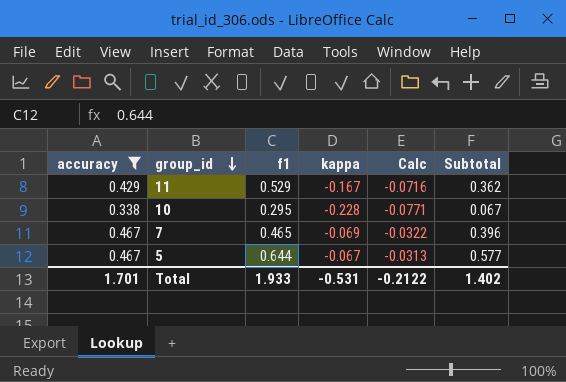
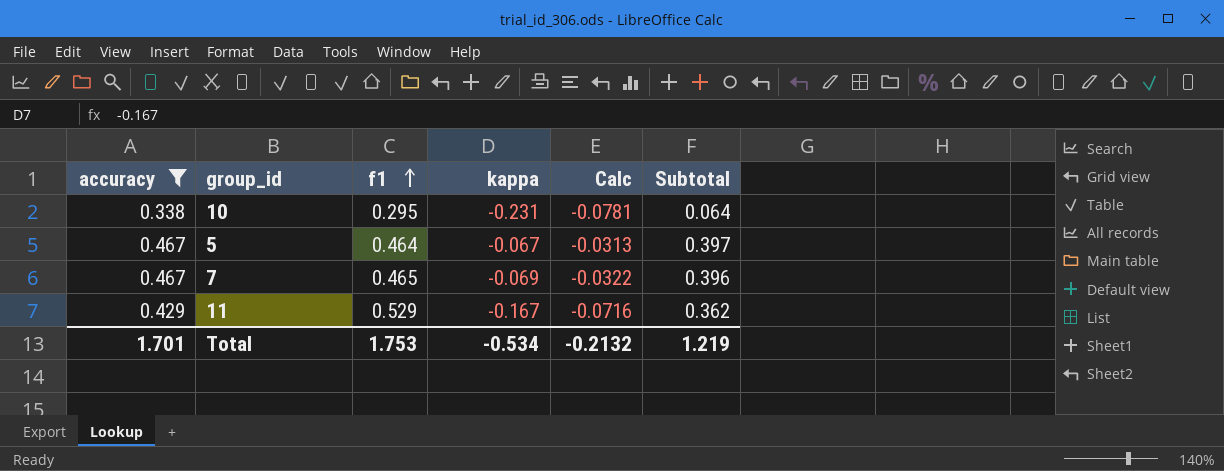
row order: group_id descending -> f1 ascending
10 | kappa: -0.228 -> -0.231
10 | Calc: -0.0771 -> -0.0781
10 | Subtotal: 0.067 -> 0.064
5 | f1: 0.644 -> 0.464
5 | Subtotal: 0.577 -> 0.397
Total | f1: 1.933 -> 1.753
Total | kappa: -0.531 -> -0.534
Total | Calc: -0.2122 -> -0.2132
Total | Subtotal: 1.402 -> 1.219

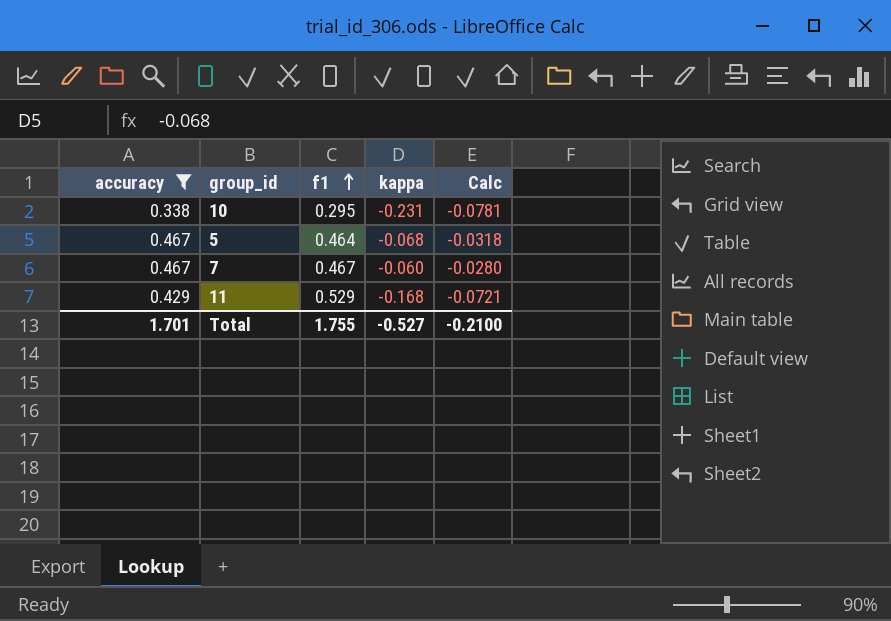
column Subtotal | formula: [f1] + [kappa] -> none
5 | kappa: -0.067 -> -0.068
5 | Calc: -0.0313 -> -0.0318
7 | f1: 0.465 -> 0.467
7 | kappa: -0.069 -> -0.060
7 | Calc: -0.0322 -> -0.0280
11 | kappa: -0.167 -> -0.168
11 | Calc: -0.0716 -> -0.0721
Total | f1: 1.753 -> 1.755
Total | kappa: -0.534 -> -0.527
Total | Calc: -0.2132 -> -0.2100

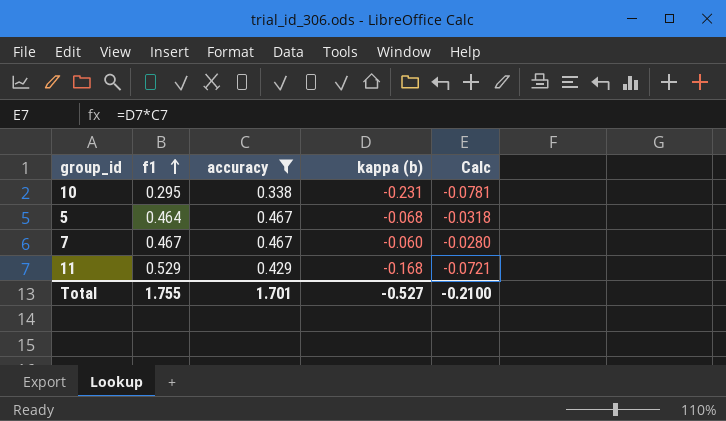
column accuracy | position: 1 -> 3
column name: kappa -> kappa (b)

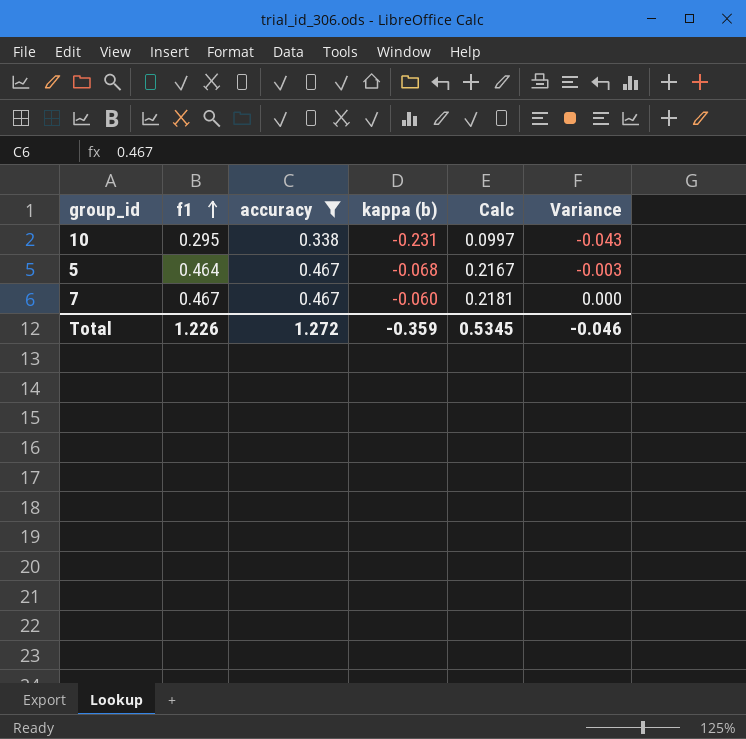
column Calc | formula: [accuracy] * [kappa (b)] -> [f1] * [accuracy]
column Variance | formula: none -> [f1] - [accuracy]
row 11: 0.529 | 0.429 | -0.168 | -0.0721 -> none
Total | f1: 1.755 -> 1.226
Total | accuracy: 1.701 -> 1.272
Total | kappa (b): -0.527 -> -0.359
Total | Calc: -0.2100 -> 0.5345

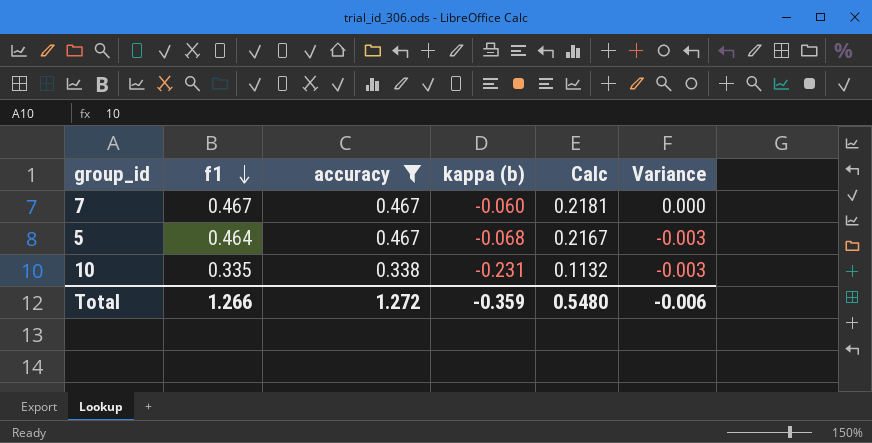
row order: f1 ascending -> f1 descending
10 | f1: 0.295 -> 0.335
10 | Calc: 0.0997 -> 0.1132
10 | Variance: -0.043 -> -0.003
Total | f1: 1.226 -> 1.266
Total | Calc: 0.5345 -> 0.5480
Total | Variance: -0.046 -> -0.006

